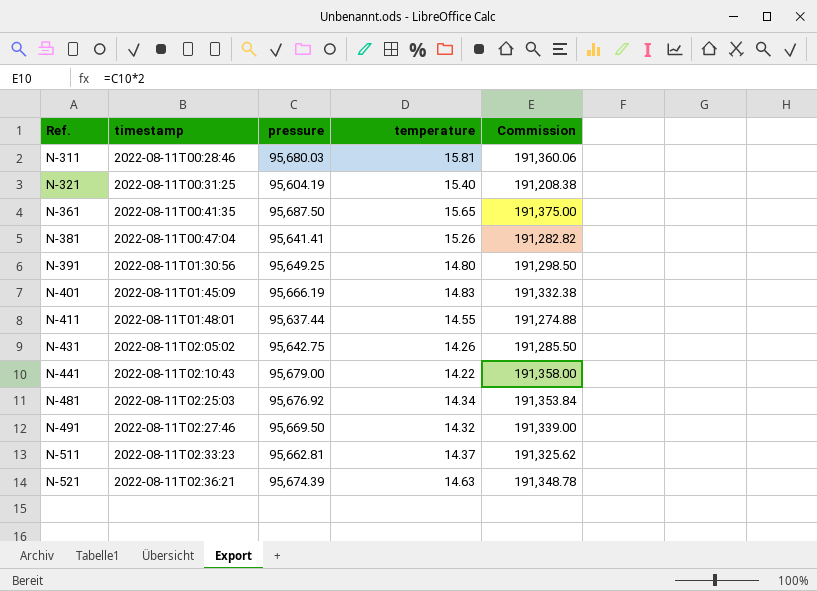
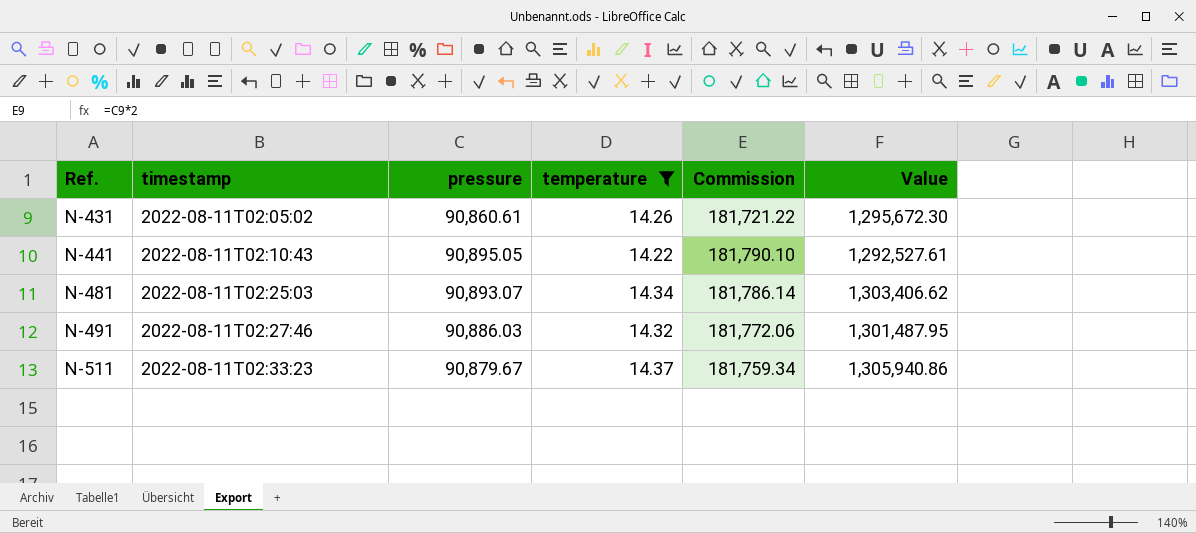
filter: none -> temperature <= 14.37
column Value | formula: none -> [pressure] * [temperature]
N-431 | pressure: 95,642.75 -> 90,860.61
N-431 | Commission: 191,285.50 -> 181,721.22
N-441 | pressure: 95,679.00 -> 90,895.05
N-441 | Commission: 191,358.00 -> 181,790.10
N-481 | pressure: 95,676.92 -> 90,893.07
N-481 | Commission: 191,353.84 -> 181,786.14
N-491 | pressure: 95,669.50 -> 90,886.03
N-491 | Commission: 191,339.00 -> 181,772.06
N-511 | pressure: 95,662.81 -> 90,879.67
N-511 | Commission: 191,325.62 -> 181,759.34

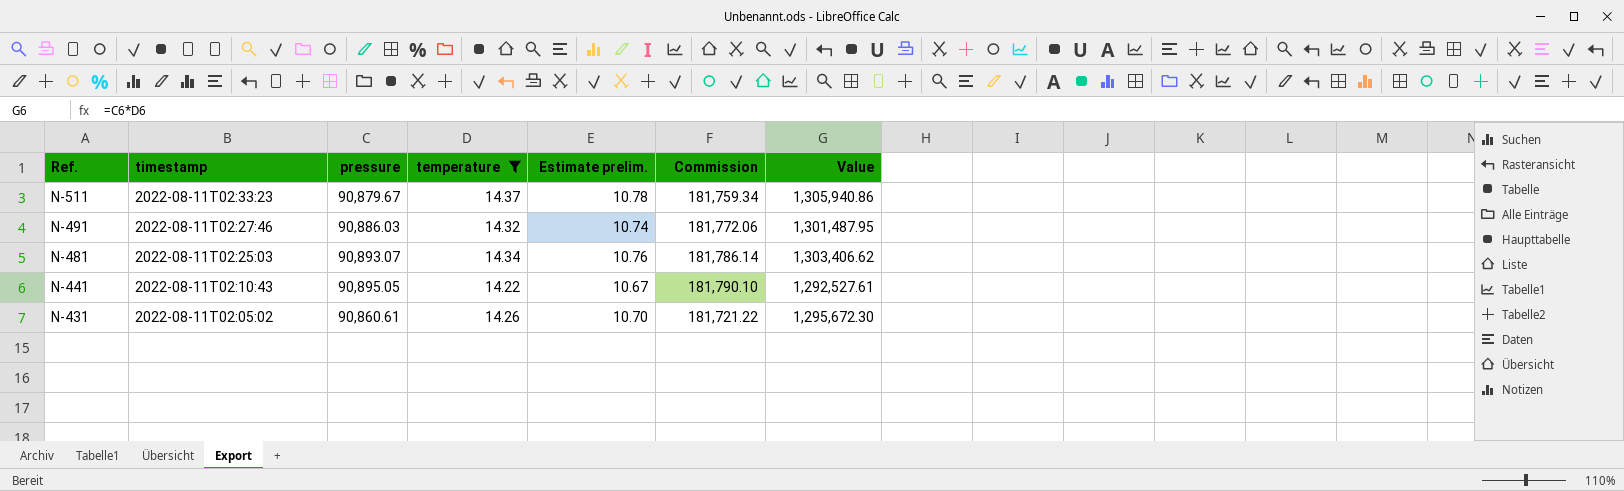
row order: Ref. ascending -> Ref. descending
column Estimate prelim. | formula: none -> [temperature] * 0.75

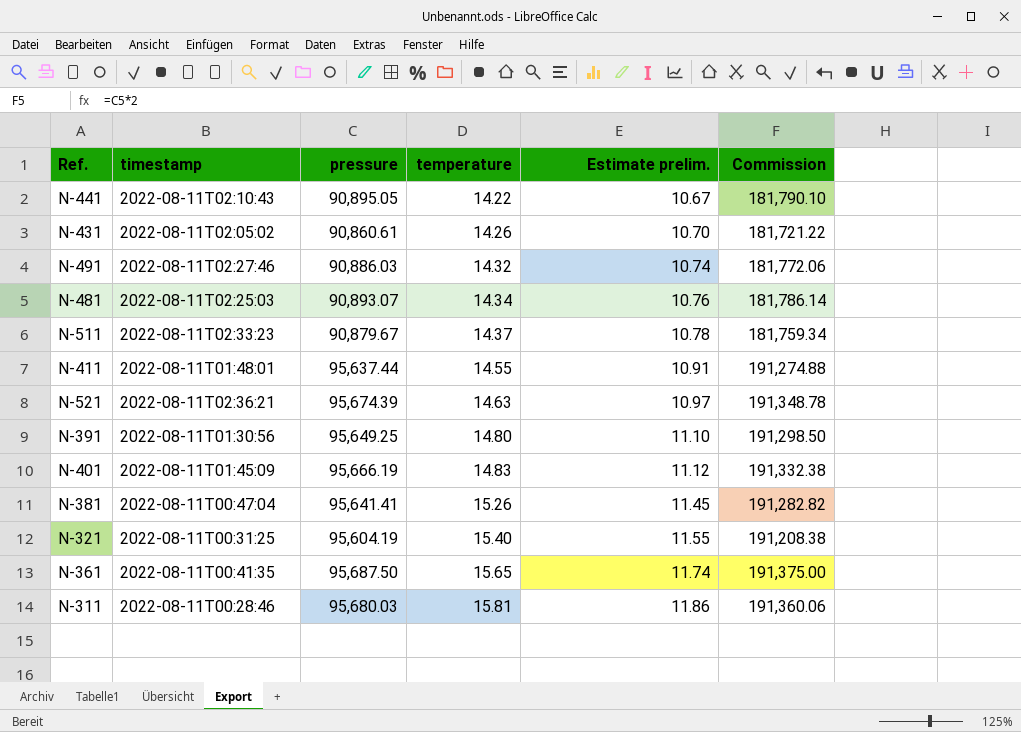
filter: temperature <= 14.37 -> none
row order: Ref. descending -> temperature ascending
column Value | formula: [pressure] * [temperature] -> none

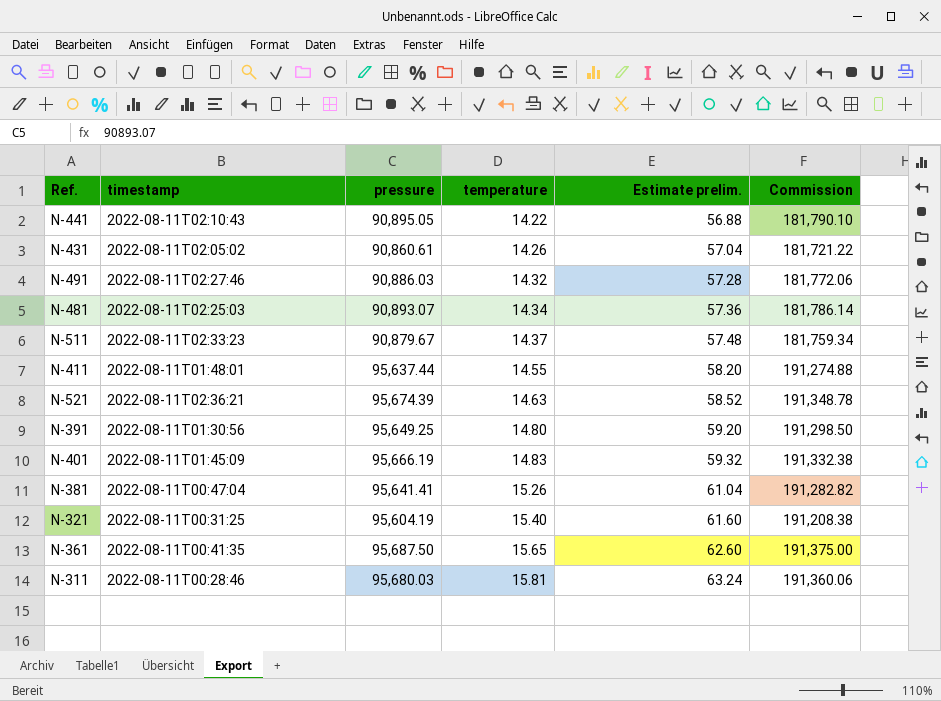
column Estimate prelim. | formula: [temperature] * 0.75 -> [temperature] * 4

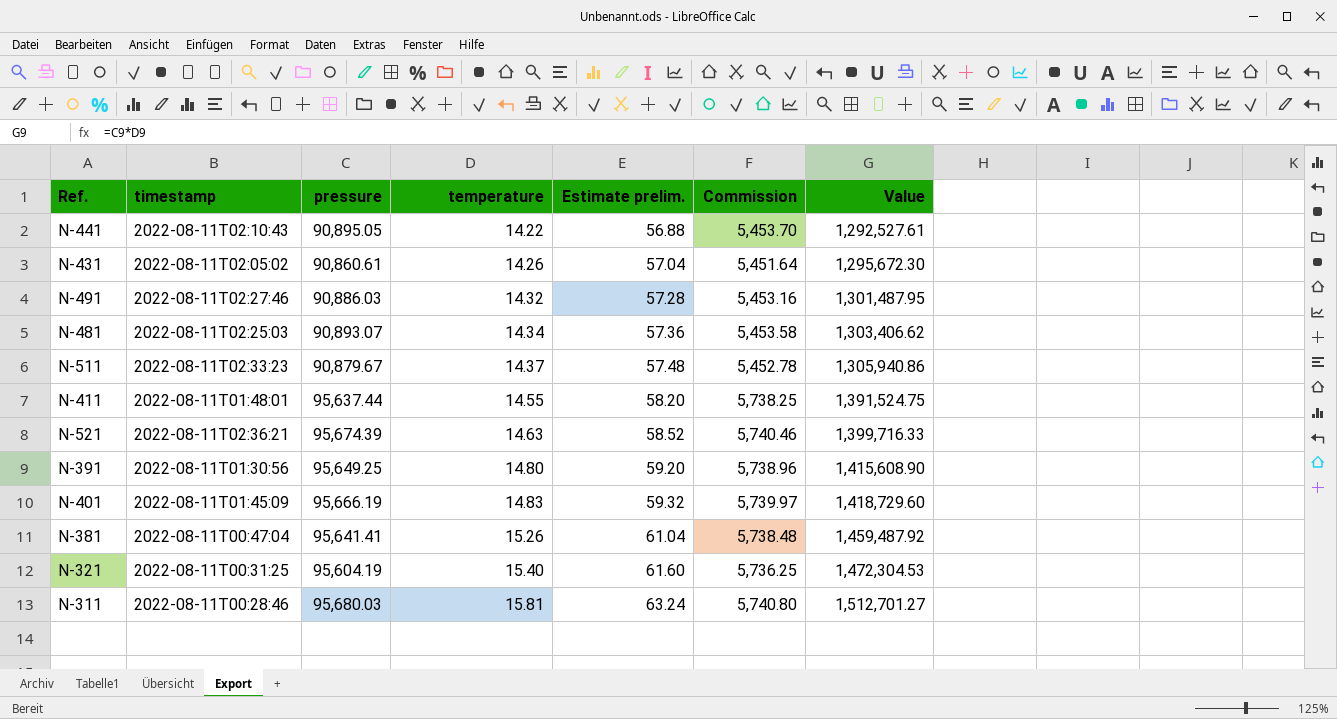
column Commission | formula: [pressure] * 2 -> [pressure] * 0.06
column Value | formula: none -> [pressure] * [temperature]
row N-361: 2022-08-11T00:41:35 | 95,687.50 | 15.65 | 62.60 | 191,375.00 -> none

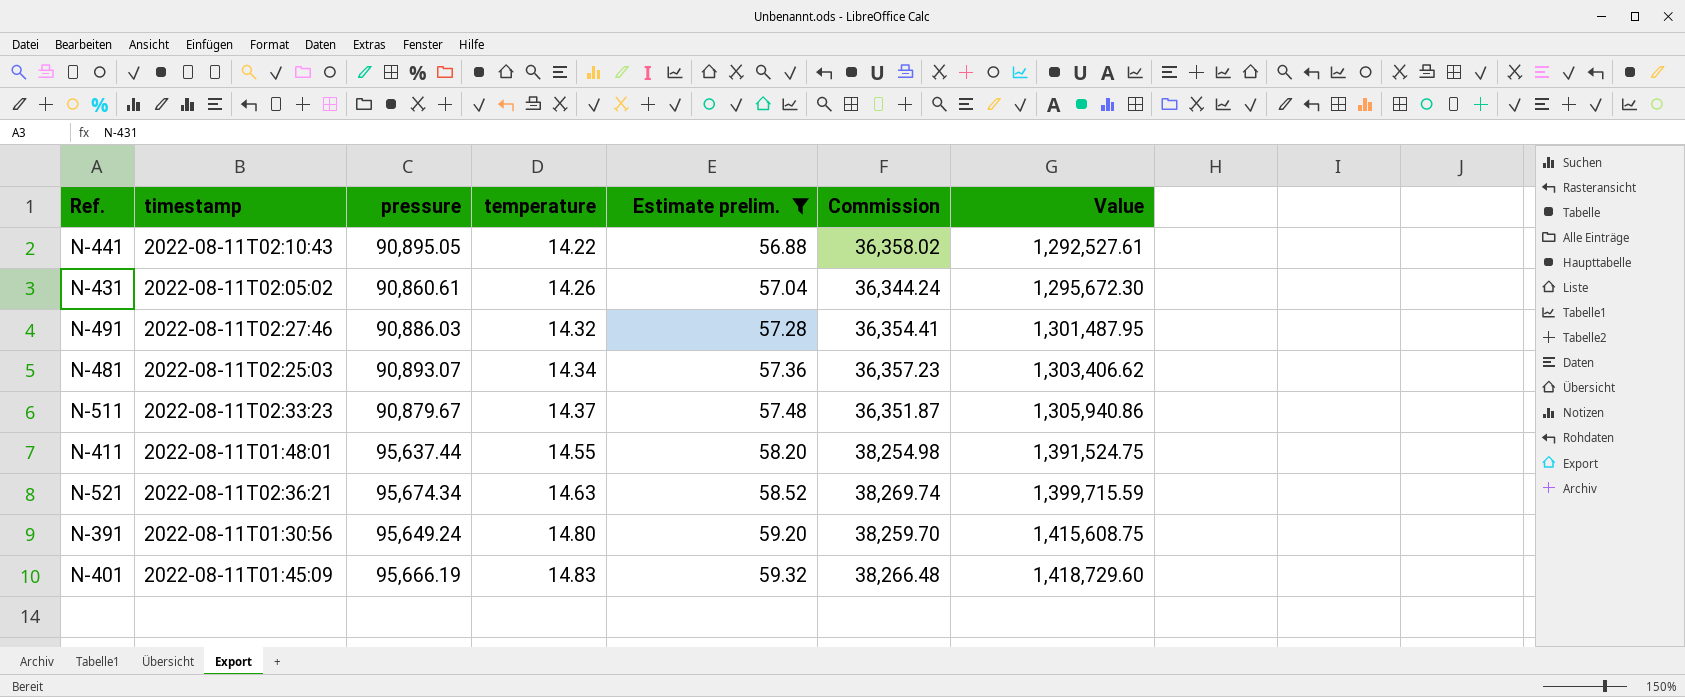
filter: none -> Estimate prelim. <= 59.32
column Commission | formula: [pressure] * 0.06 -> [pressure] * 0.4
N-521 | pressure: 95,674.39 -> 95,674.34
N-521 | Value: 1,399,716.33 -> 1,399,715.59
N-391 | pressure: 95,649.25 -> 95,649.24
N-391 | Value: 1,415,608.90 -> 1,415,608.75

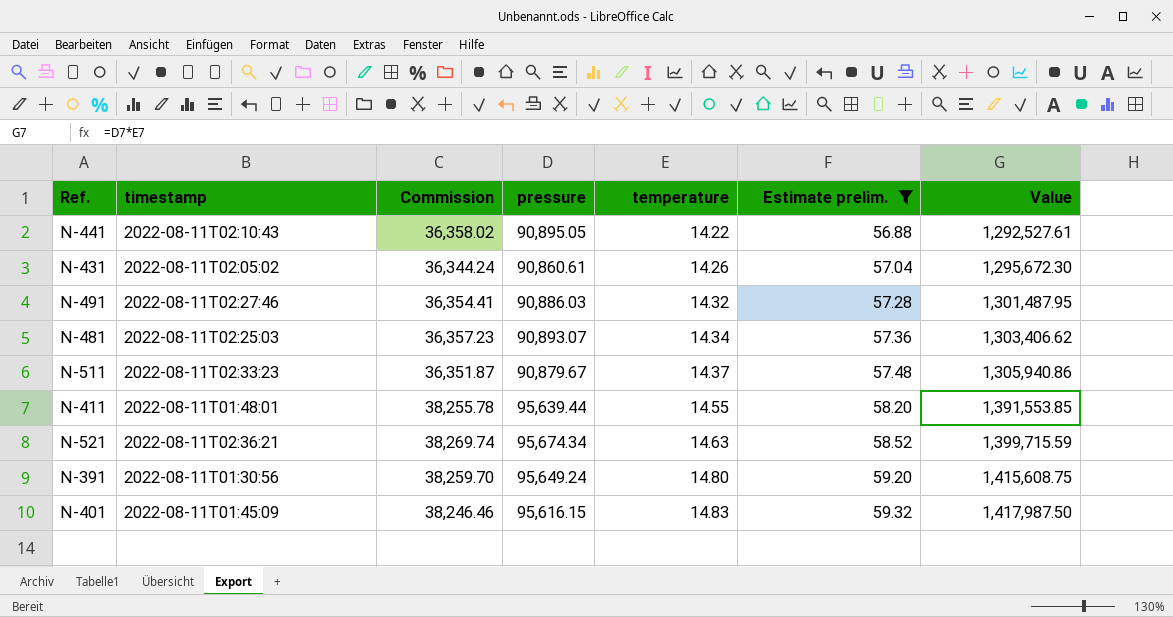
column Commission | position: 6 -> 3
N-411 | Commission: 38,254.98 -> 38,255.78
N-411 | pressure: 95,637.44 -> 95,639.44
N-411 | Value: 1,391,524.75 -> 1,391,553.85
N-401 | Commission: 38,266.48 -> 38,246.46
N-401 | pressure: 95,666.19 -> 95,616.15
N-401 | Value: 1,418,729.60 -> 1,417,987.50

